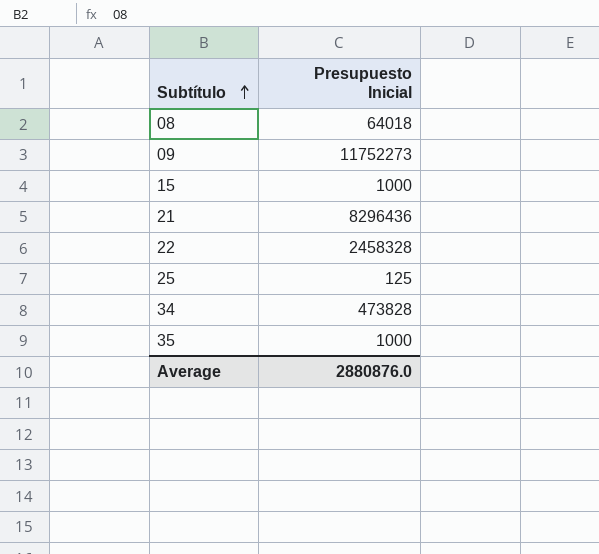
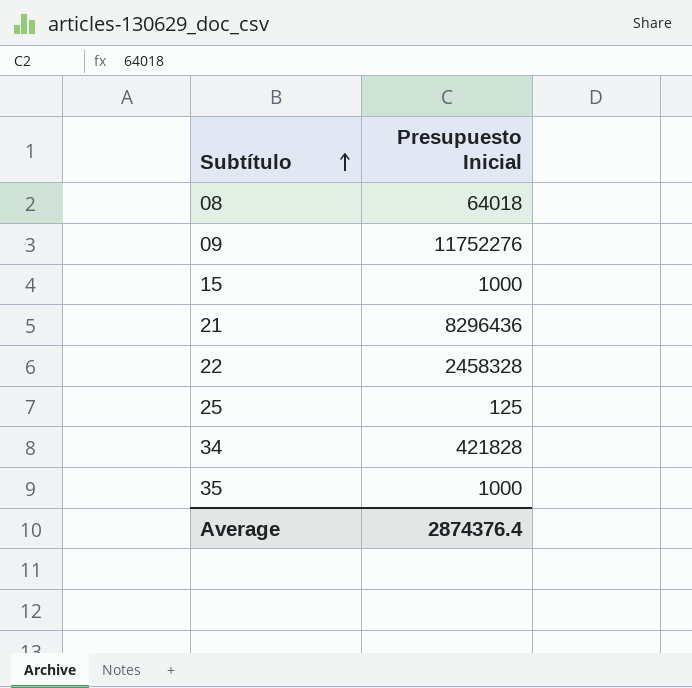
09 | Presupuesto Inicial: 11752273 -> 11752276
34 | Presupuesto Inicial: 473828 -> 421828
Average | Presupuesto Inicial: 2880876.0 -> 2874376.4

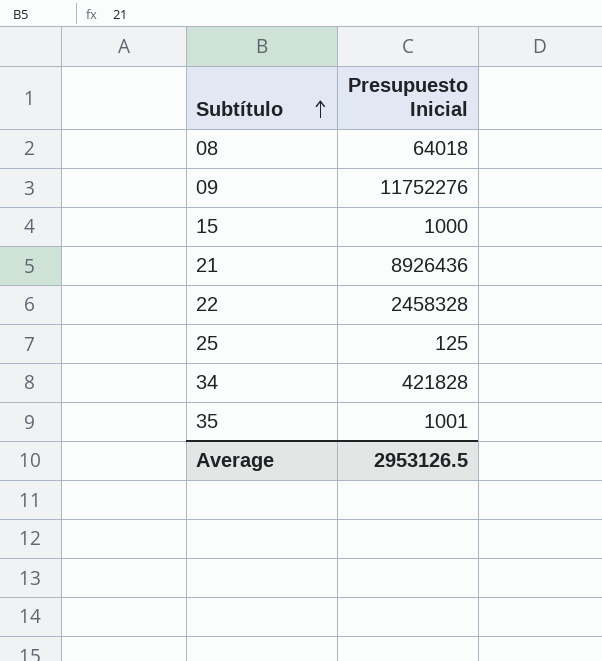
21 | Presupuesto Inicial: 8296436 -> 8926436
35 | Presupuesto Inicial: 1000 -> 1001
Average | Presupuesto Inicial: 2874376.4 -> 2953126.5

